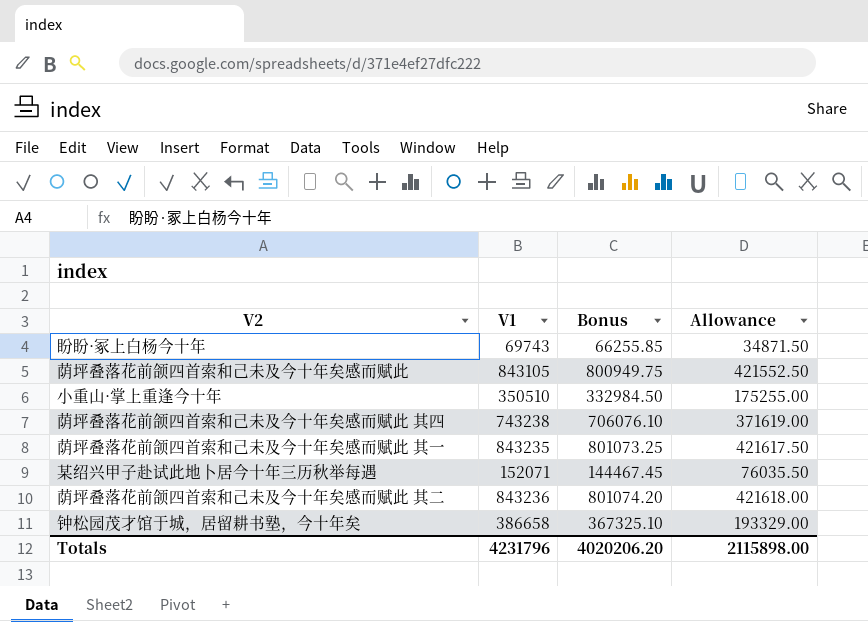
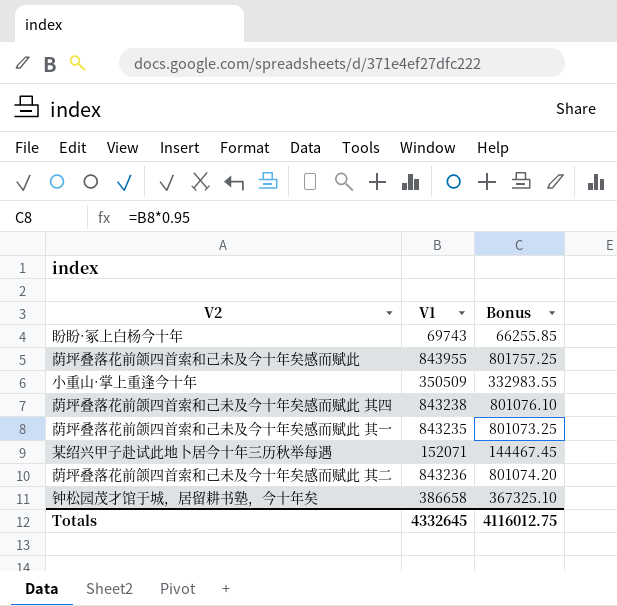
column Allowance | formula: [V1] * 0.5 -> none
荫坪叠落花前颌四首索和己未及今十年矣感而赋此 | V1: 843105 -> 843955
荫坪叠落花前颌四首索和己未及今十年矣感而赋此 | Bonus: 800949.75 -> 801757.25
小重山·掌上重逢今十年 | V1: 350510 -> 350509
小重山·掌上重逢今十年 | Bonus: 332984.50 -> 332983.55
荫坪叠落花前颌四首索和己未及今十年矣感而赋此 其四 | V1: 743238 -> 843238
荫坪叠落花前颌四首索和己未及今十年矣感而赋此 其四 | Bonus: 706076.10 -> 801076.10
Totals | V1: 4231796 -> 4332645
Totals | Bonus: 4020206.20 -> 4116012.75

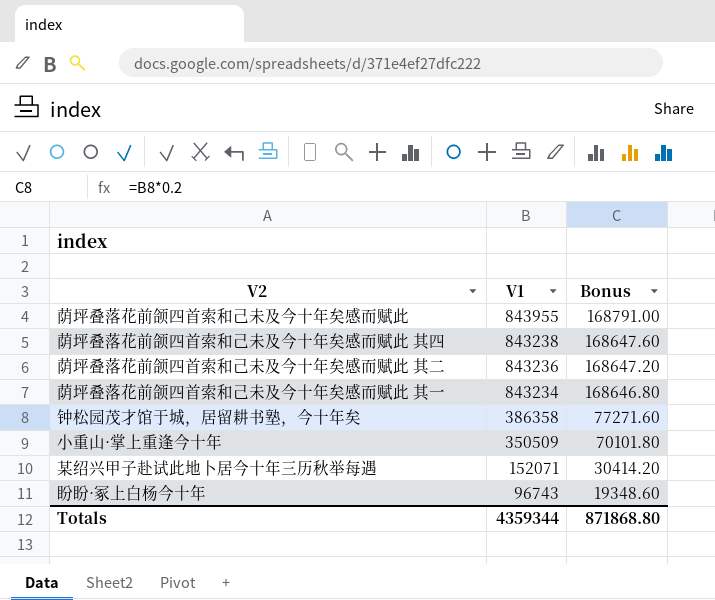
row order: none -> V1 descending
column Bonus | formula: [V1] * 0.95 -> [V1] * 0.2
荫坪叠落花前颌四首索和己未及今十年矣感而赋此 其一 | V1: 843235 -> 843234
钟松园茂才馆于城，居留耕书塾，今十年矣 | V1: 386658 -> 386358
盼盼·冢上白杨今十年 | V1: 69743 -> 96743
Totals | V1: 4332645 -> 4359344
Totals | Bonus: 4116012.75 -> 871868.80

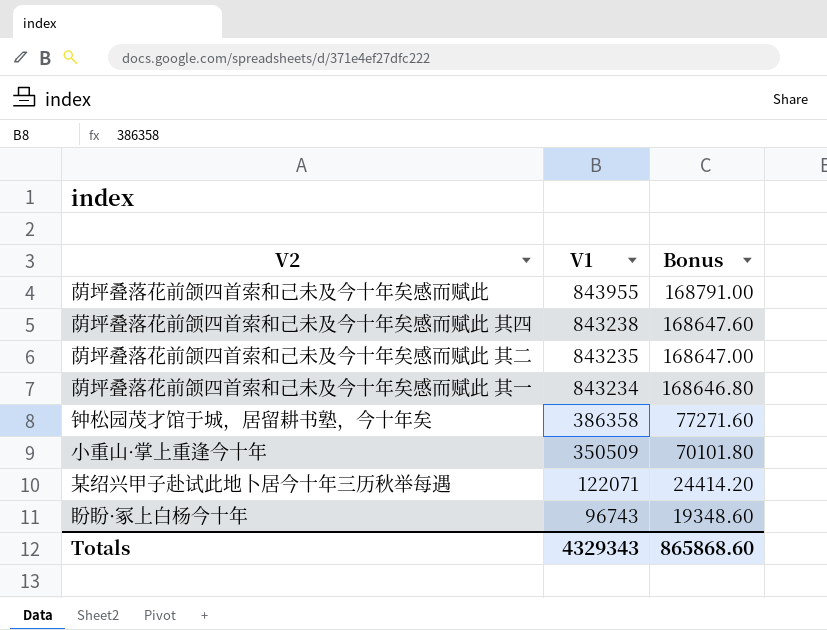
荫坪叠落花前颌四首索和己未及今十年矣感而赋此 其二 | V1: 843236 -> 843235
荫坪叠落花前颌四首索和己未及今十年矣感而赋此 其二 | Bonus: 168647.20 -> 168647.00
某绍兴甲子赴试此地卜居今十年三历秋举每遇 | V1: 152071 -> 122071
某绍兴甲子赴试此地卜居今十年三历秋举每遇 | Bonus: 30414.20 -> 24414.20
Totals | V1: 4359344 -> 4329343
Totals | Bonus: 871868.80 -> 865868.60

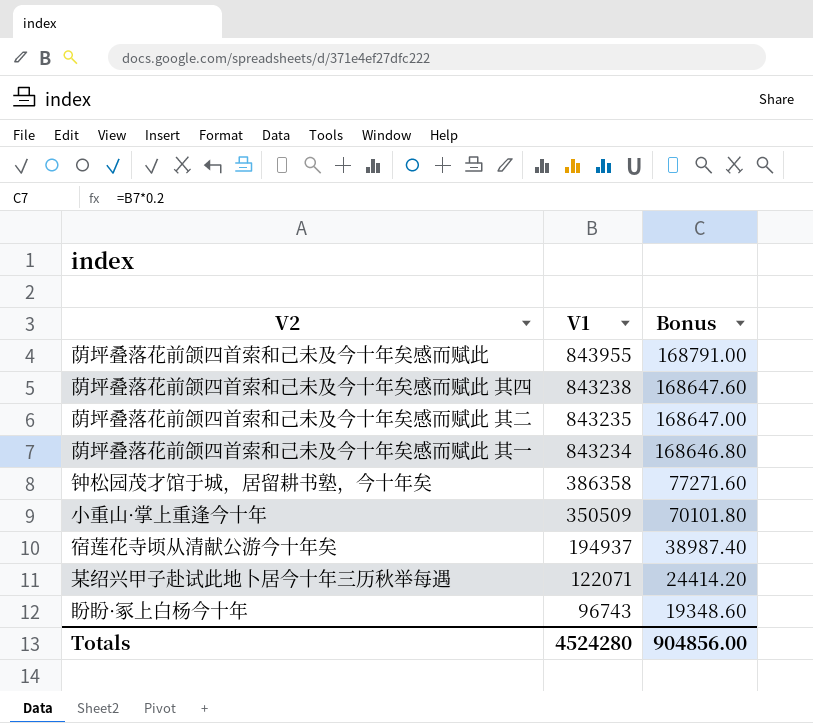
row 宿莲花寺顷从清献公游今十年矣: none -> 194937 | 38987.40
Totals | V1: 4329343 -> 4524280
Totals | Bonus: 865868.60 -> 904856.00

